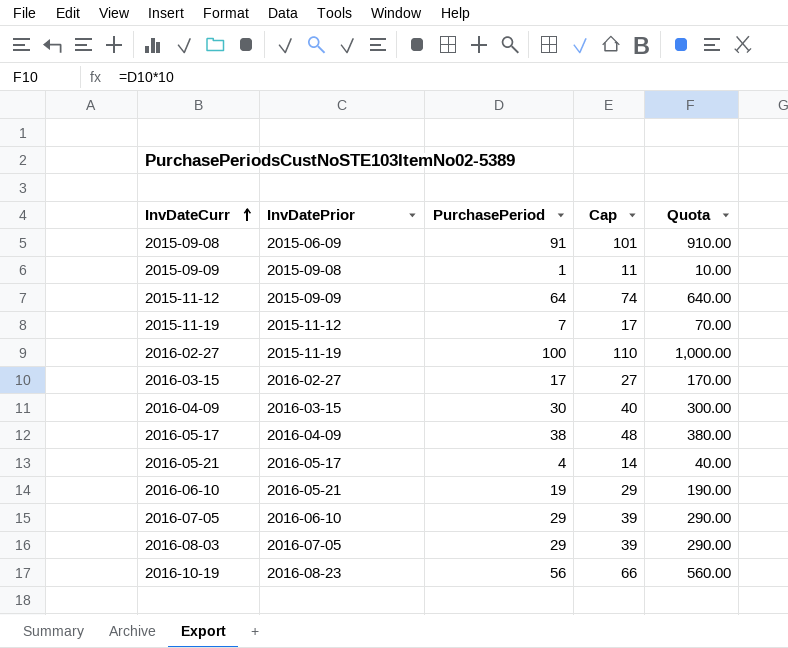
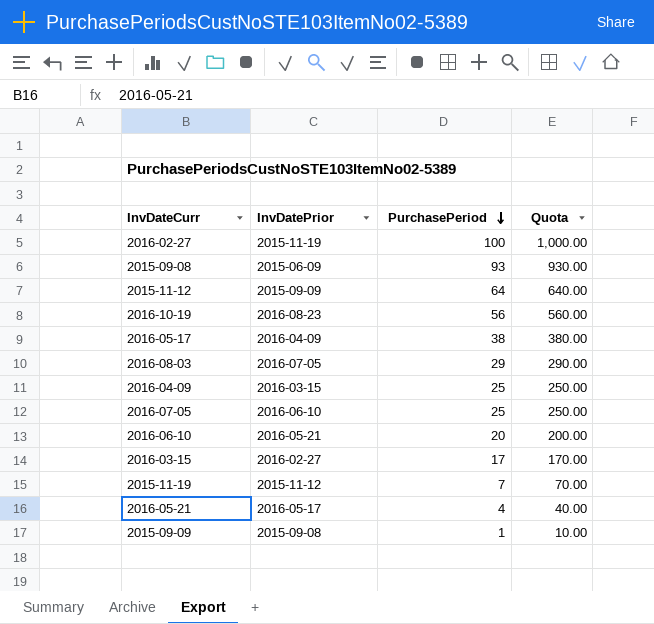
row order: InvDateCurr ascending -> PurchasePeriod descending
column Cap | formula: [PurchasePeriod] + 10 -> none
2015-09-08 | PurchasePeriod: 91 -> 93
2015-09-08 | Quota: 910.00 -> 930.00
2016-04-09 | PurchasePeriod: 30 -> 25
2016-04-09 | Quota: 300.00 -> 250.00
2016-07-05 | PurchasePeriod: 29 -> 25
2016-07-05 | Quota: 290.00 -> 250.00
2016-06-10 | PurchasePeriod: 19 -> 20
2016-06-10 | Quota: 190.00 -> 200.00

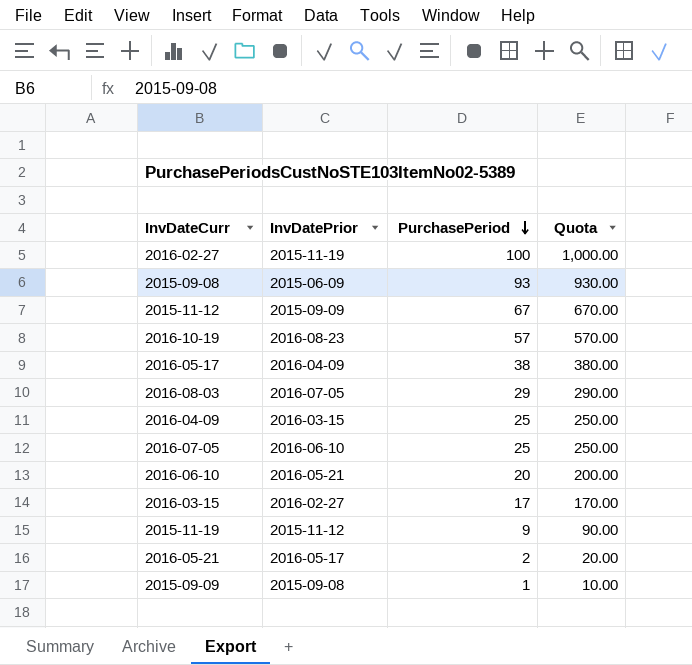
2015-11-12 | PurchasePeriod: 64 -> 67
2015-11-12 | Quota: 640.00 -> 670.00
2016-10-19 | PurchasePeriod: 56 -> 57
2016-10-19 | Quota: 560.00 -> 570.00
2015-11-19 | PurchasePeriod: 7 -> 9
2015-11-19 | Quota: 70.00 -> 90.00
2016-05-21 | PurchasePeriod: 4 -> 2
2016-05-21 | Quota: 40.00 -> 20.00

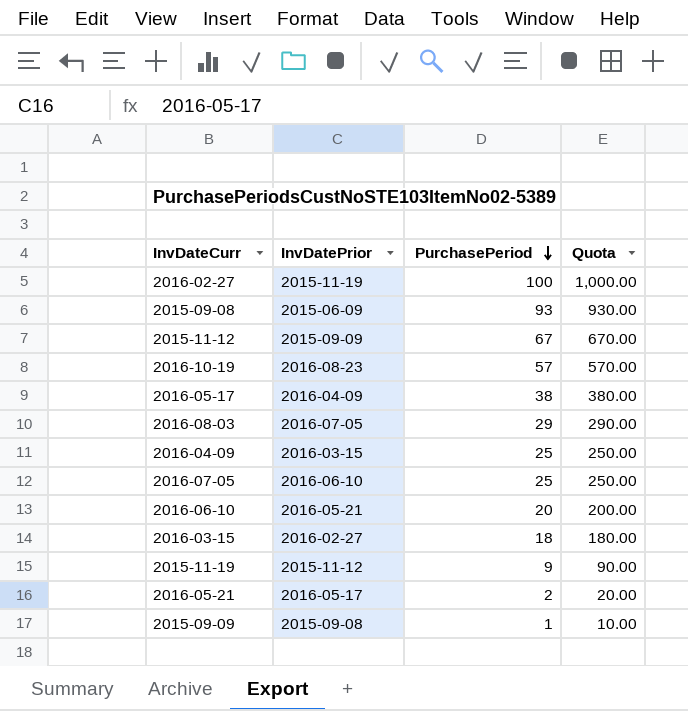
2016-03-15 | PurchasePeriod: 17 -> 18
2016-03-15 | Quota: 170.00 -> 180.00

